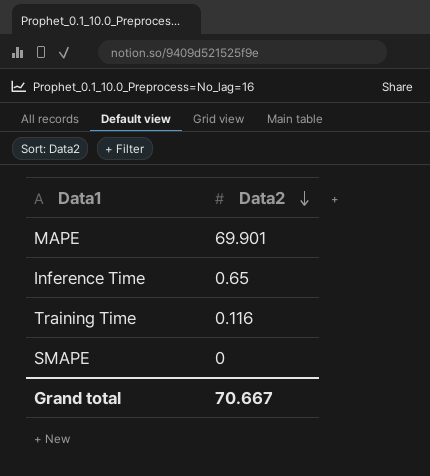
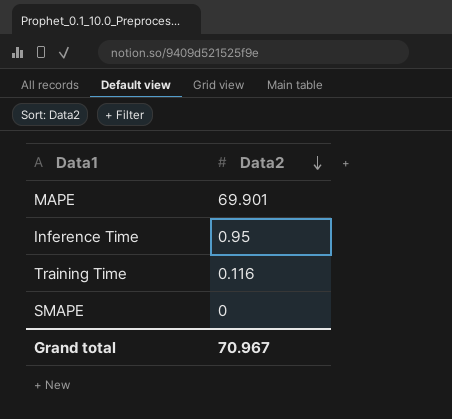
Inference Time | Data2: 0.65 -> 0.95
Grand total | Data2: 70.667 -> 70.967

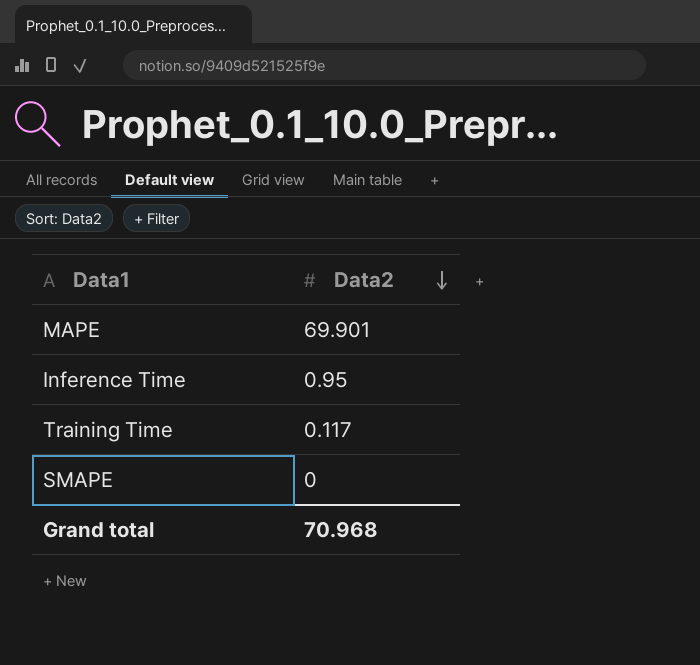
Training Time | Data2: 0.116 -> 0.117
Grand total | Data2: 70.967 -> 70.968

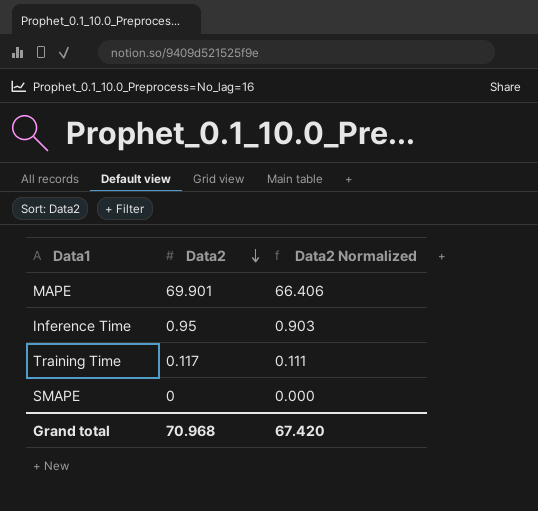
column Data2 Normalized | formula: none -> [Data2] * 0.95

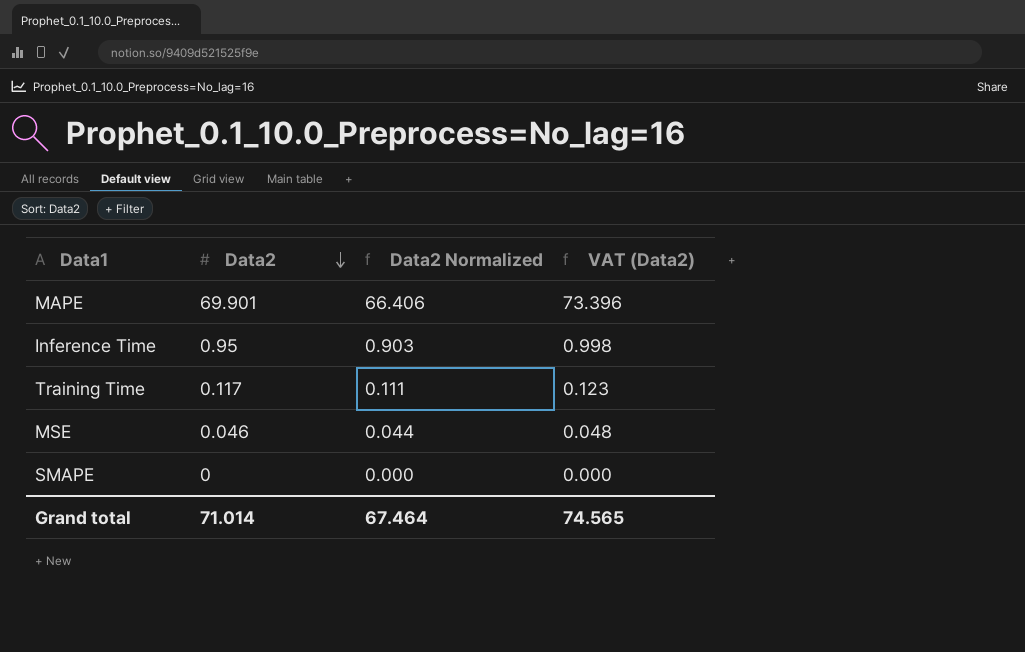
column VAT (Data2) | formula: none -> [Data2] * 1.05
row MSE: none -> 0.046 | 0.044 | 0.048
Grand total | Data2: 70.968 -> 71.014
Grand total | Data2 Normalized: 67.420 -> 67.464

